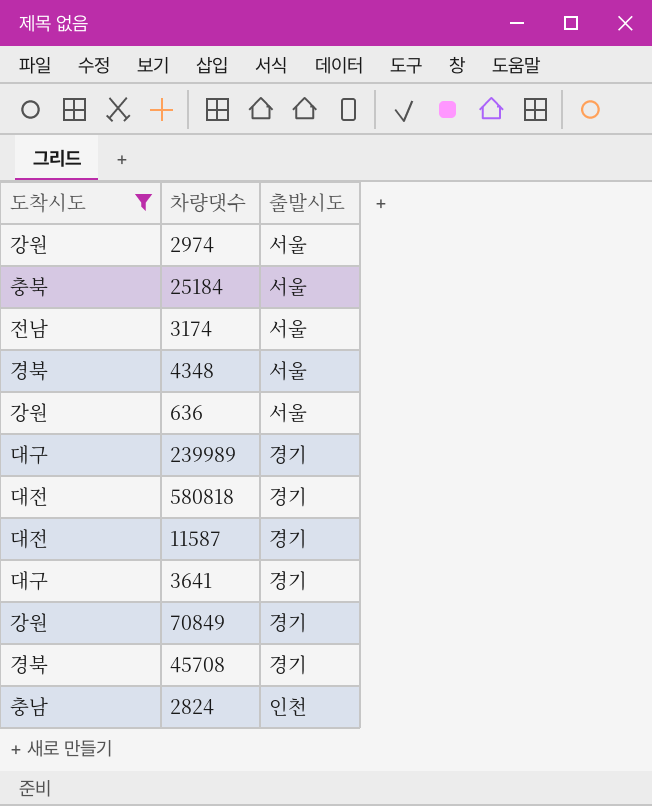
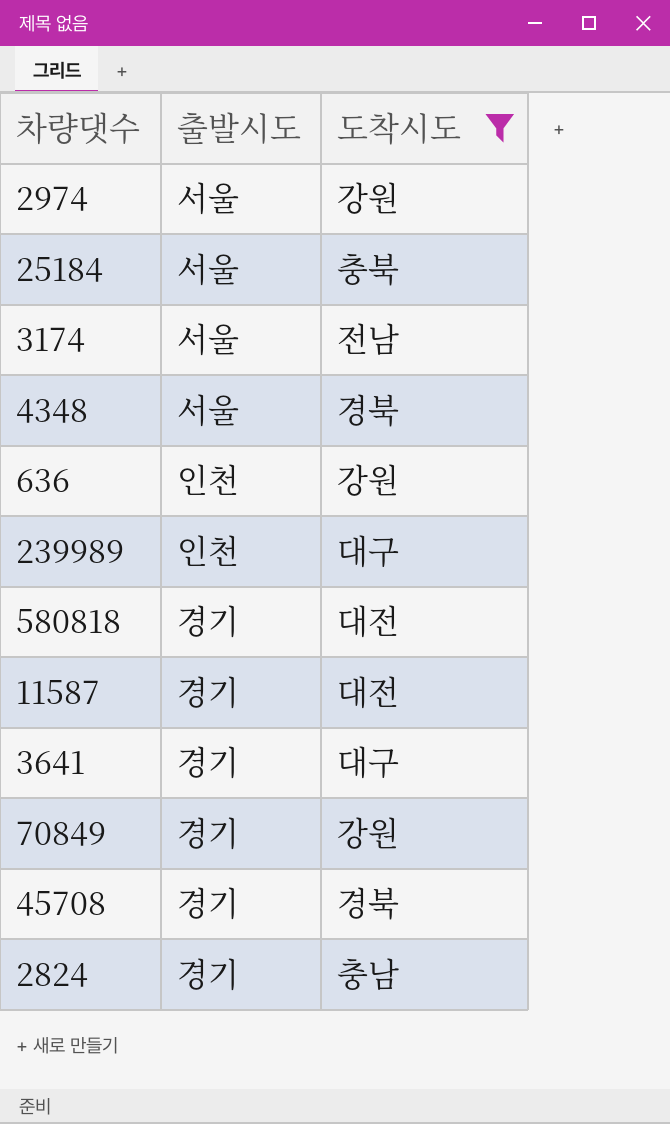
column 도착시도 | position: 1 -> 3
636 | 출발시도: 서울 -> 인천
239989 | 출발시도: 경기 -> 인천
2824 | 출발시도: 인천 -> 경기

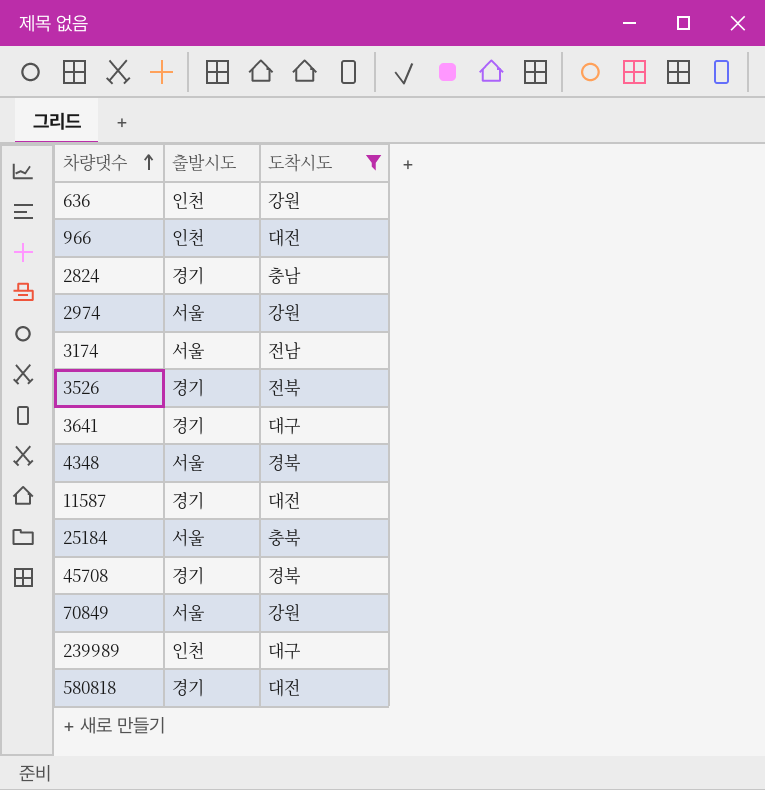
row order: none -> 차량댓수 ascending
row 966: none -> 인천 | 대전
row 3526: none -> 경기 | 전북
70849 | 출발시도: 경기 -> 서울

